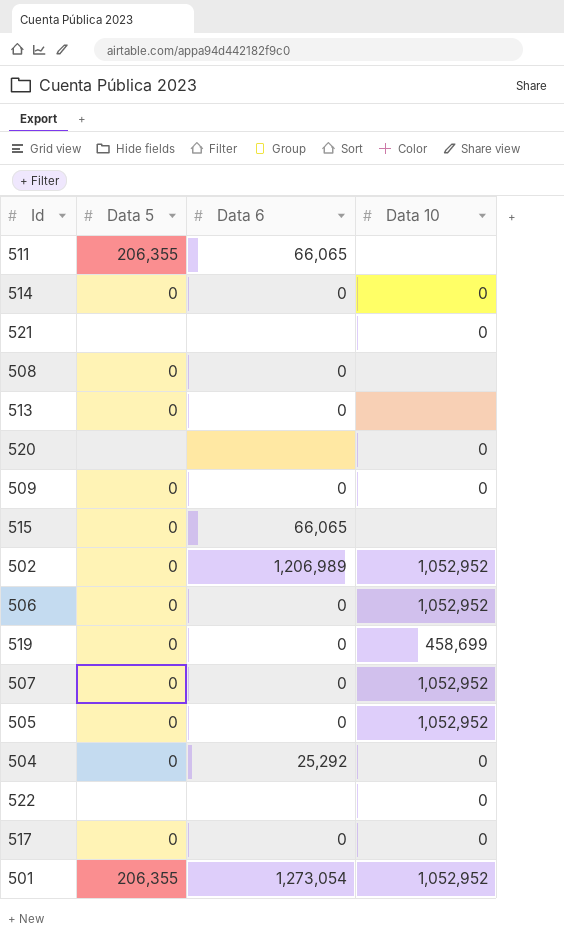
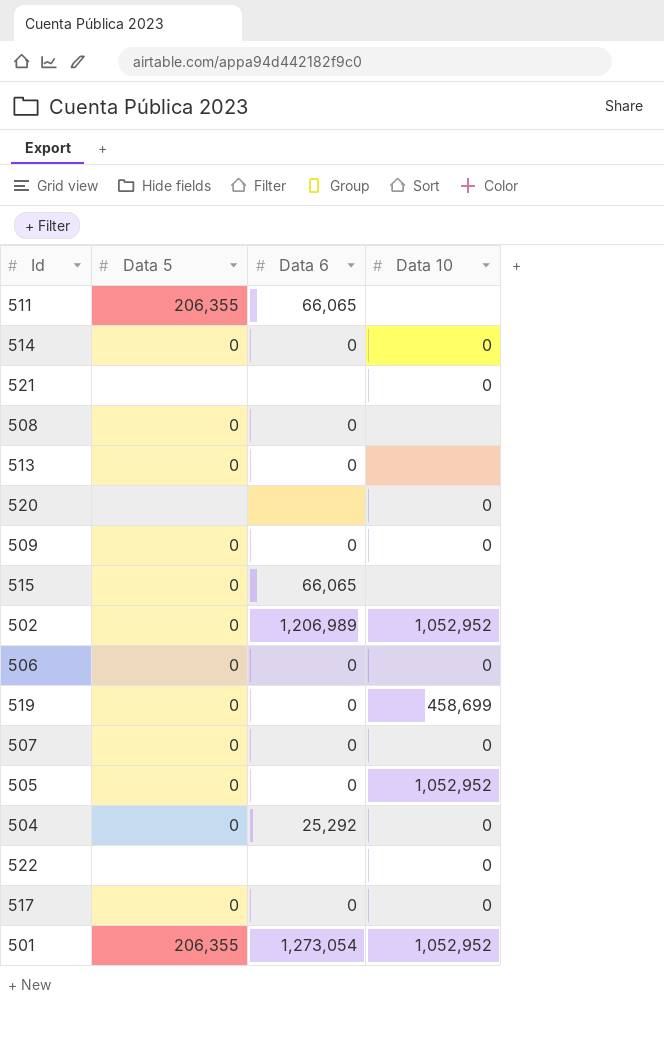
506 | Data 10: 1,052,952 -> 0
507 | Data 10: 1,052,952 -> 0

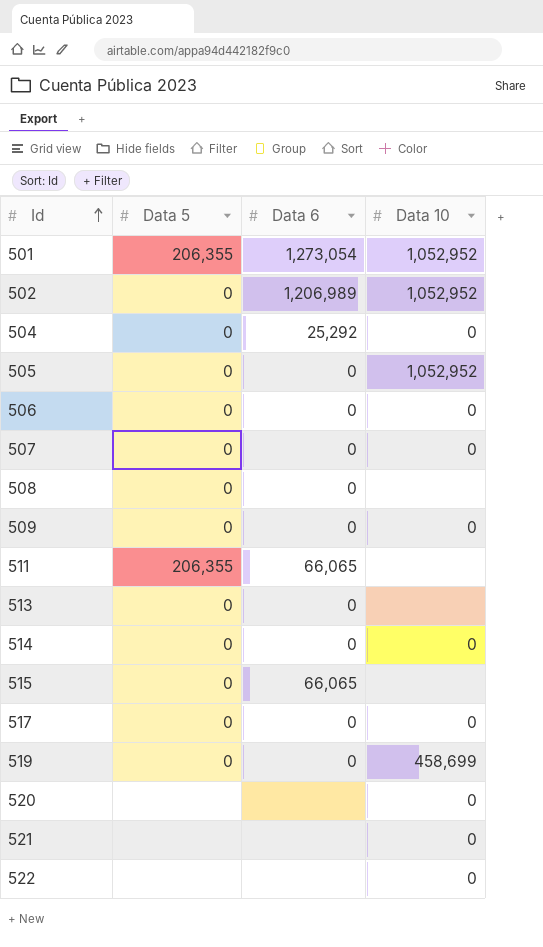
row order: none -> Id ascending

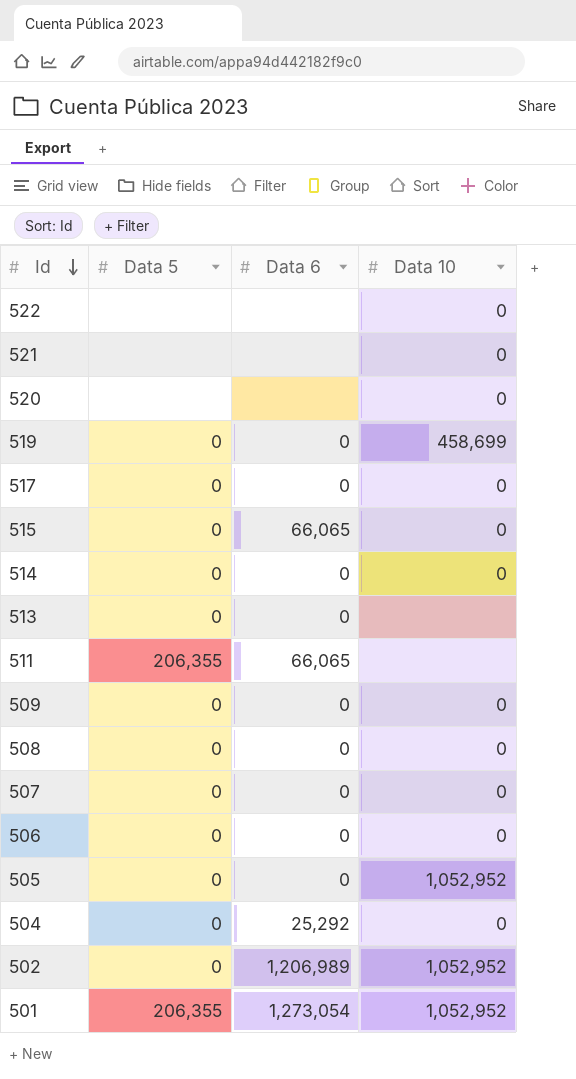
row order: Id ascending -> Id descending
515 | Data 10: none -> 0
508 | Data 10: none -> 0

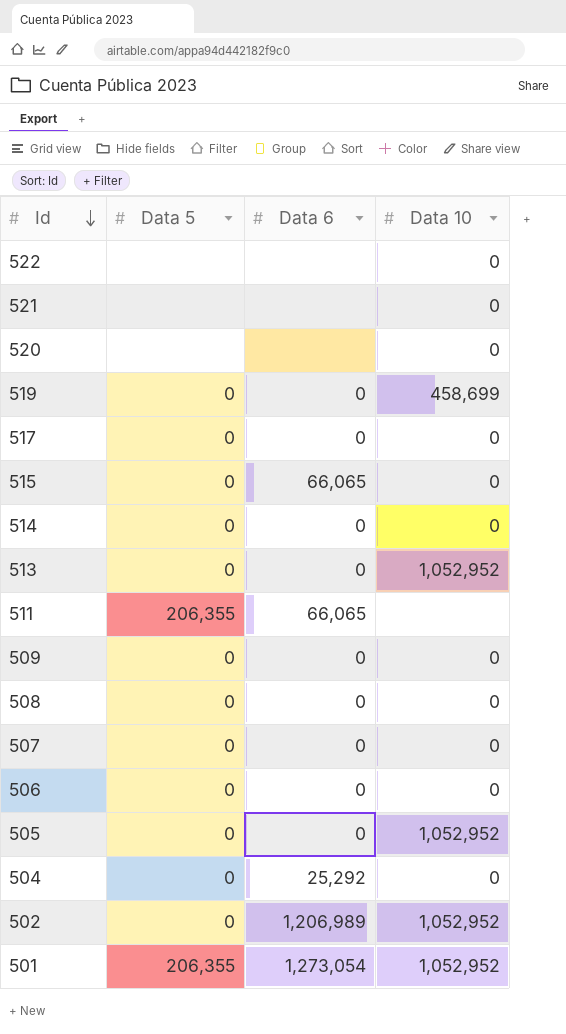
513 | Data 10: none -> 1,052,952

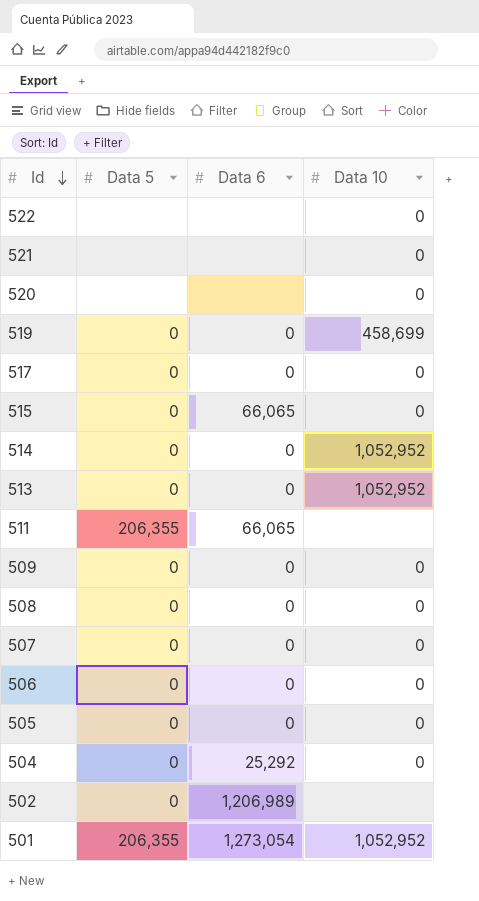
514 | Data 10: 0 -> 1,052,952
505 | Data 10: 1,052,952 -> 0
502 | Data 10: 1,052,952 -> none

